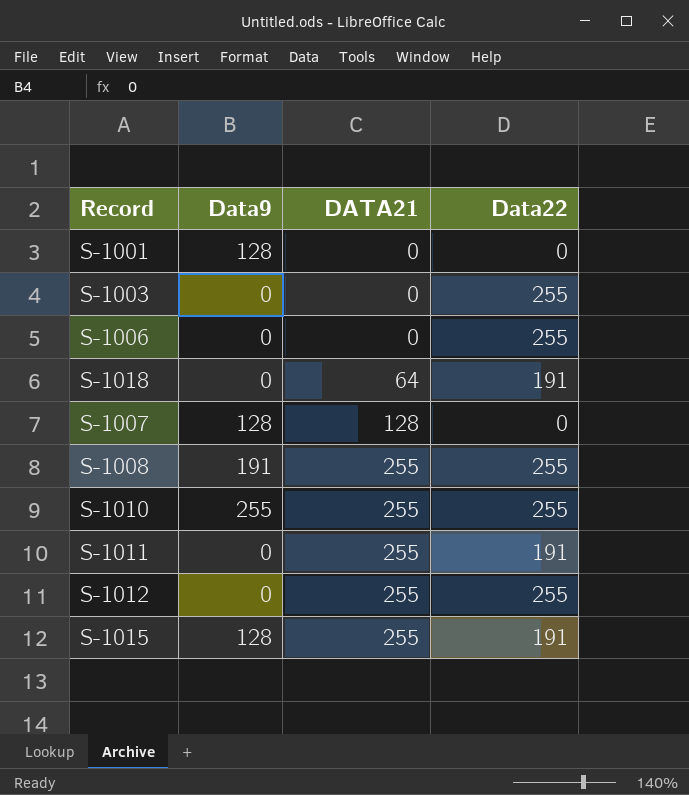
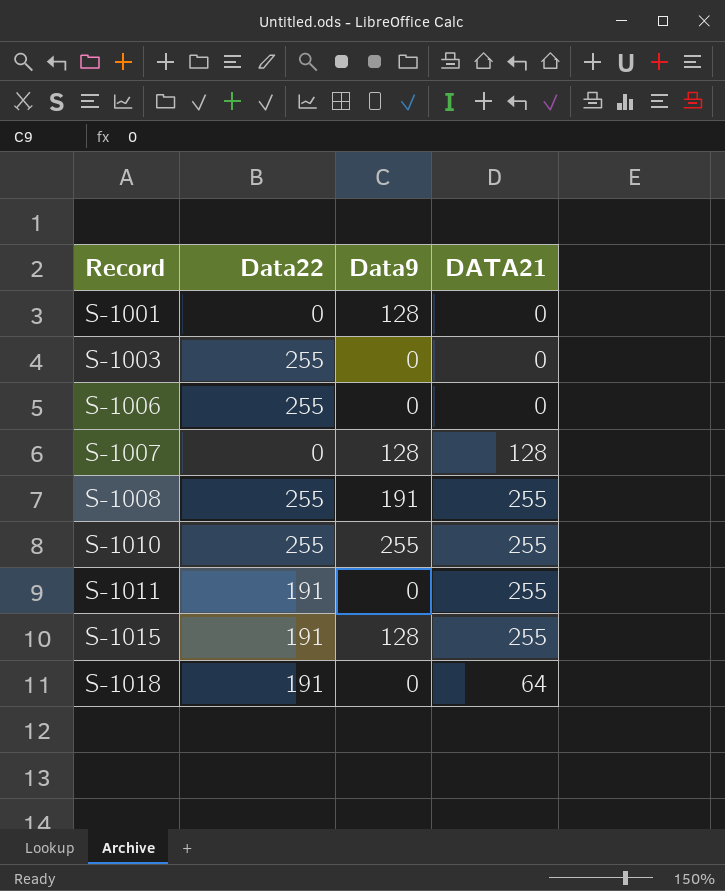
row order: DATA21 ascending -> Record ascending
column Data22 | position: 4 -> 2
row S-1012: 0 | 255 | 255 -> none

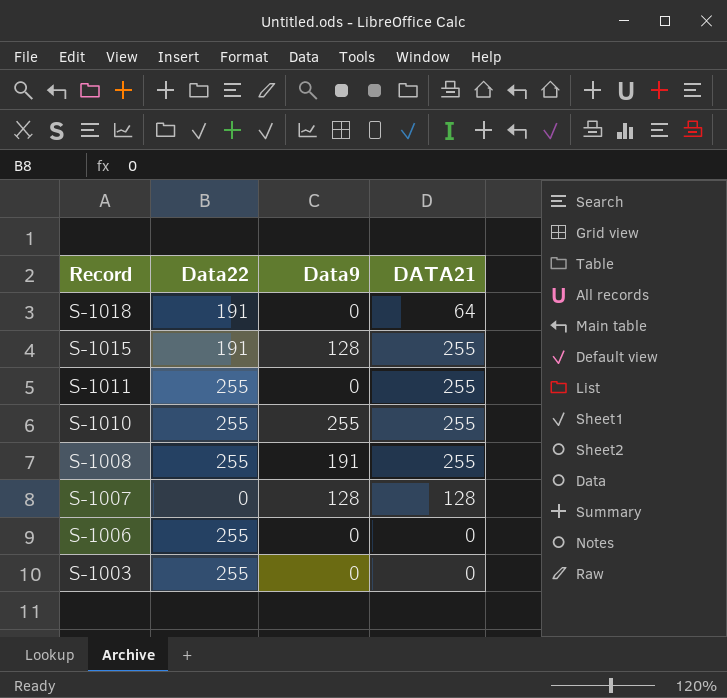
row order: Record ascending -> Record descending
row S-1001: 0 | 128 | 0 -> none
S-1011 | Data22: 191 -> 255

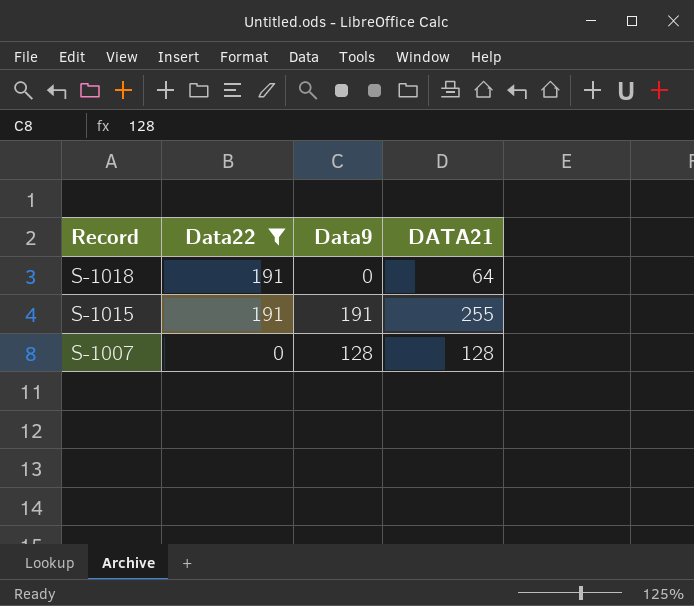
filter: none -> Data22 != 255
S-1015 | Data9: 128 -> 191

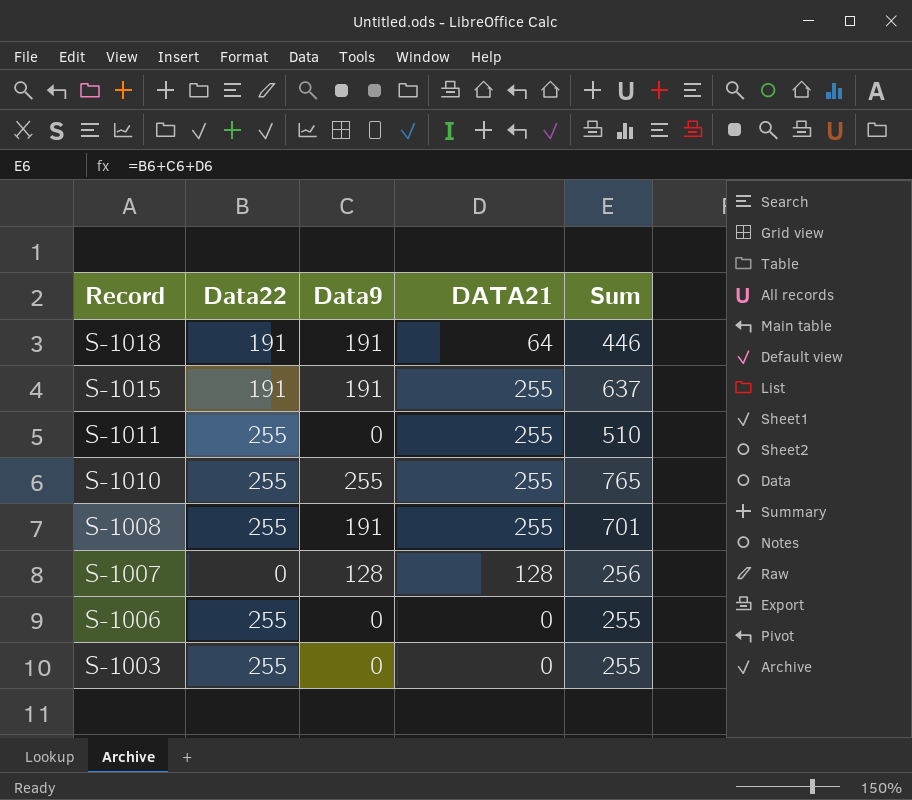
filter: Data22 != 255 -> none
column Sum | formula: none -> [Data22] + [Data9] + [DATA21]
S-1018 | Data9: 0 -> 191

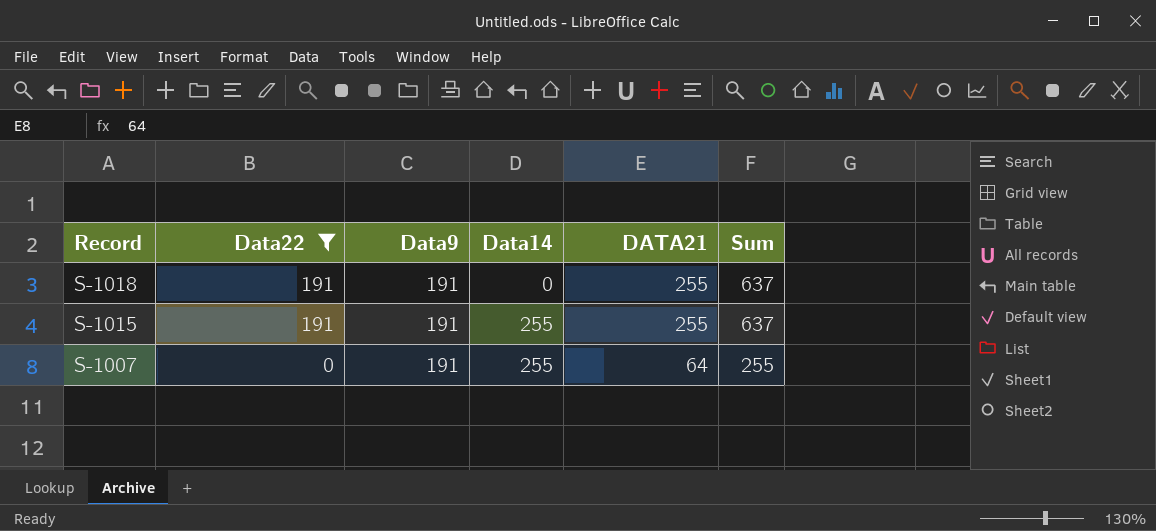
filter: none -> Data22 != 255
column Data14 | position: none -> 4
S-1018 | DATA21: 64 -> 255
S-1018 | Sum: 446 -> 637
S-1007 | Data9: 128 -> 191
S-1007 | DATA21: 128 -> 64
S-1007 | Sum: 256 -> 255

